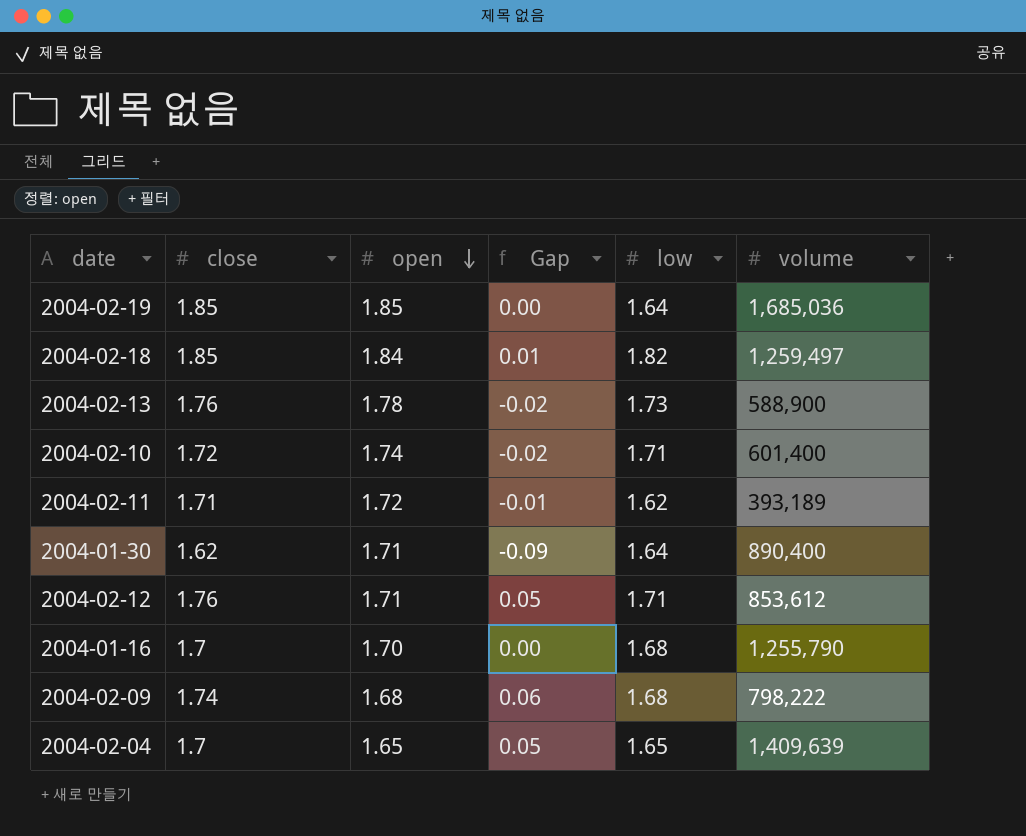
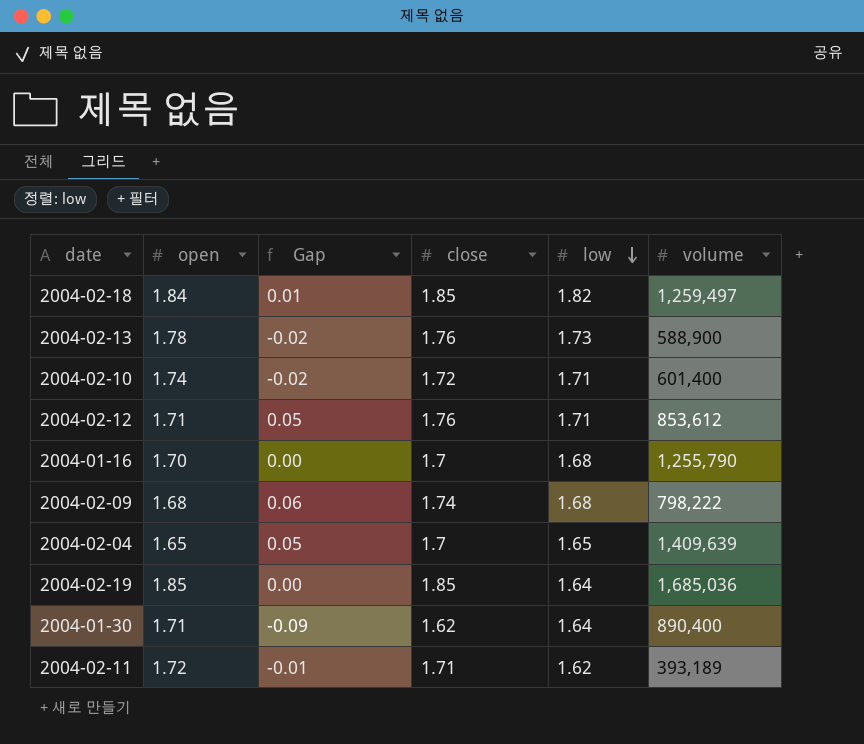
row order: open descending -> low descending
column close | position: 2 -> 4

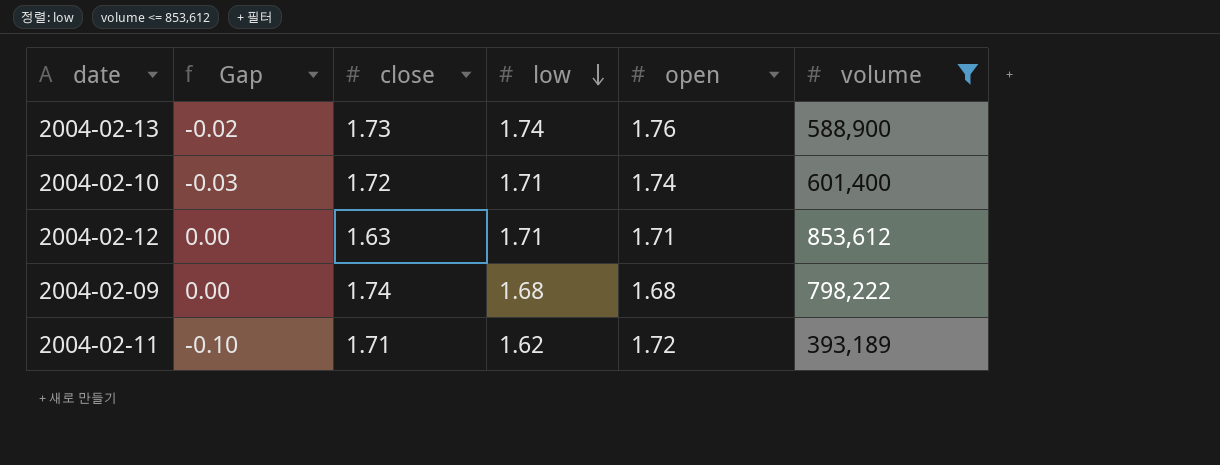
filter: none -> volume <= 853,612
column Gap | formula: [close] - [open] -> [low] - [open]
column open | position: 2 -> 5
2004-02-13 | close: 1.76 -> 1.73
2004-02-13 | low: 1.73 -> 1.74
2004-02-13 | open: 1.78 -> 1.76
2004-02-12 | close: 1.76 -> 1.63

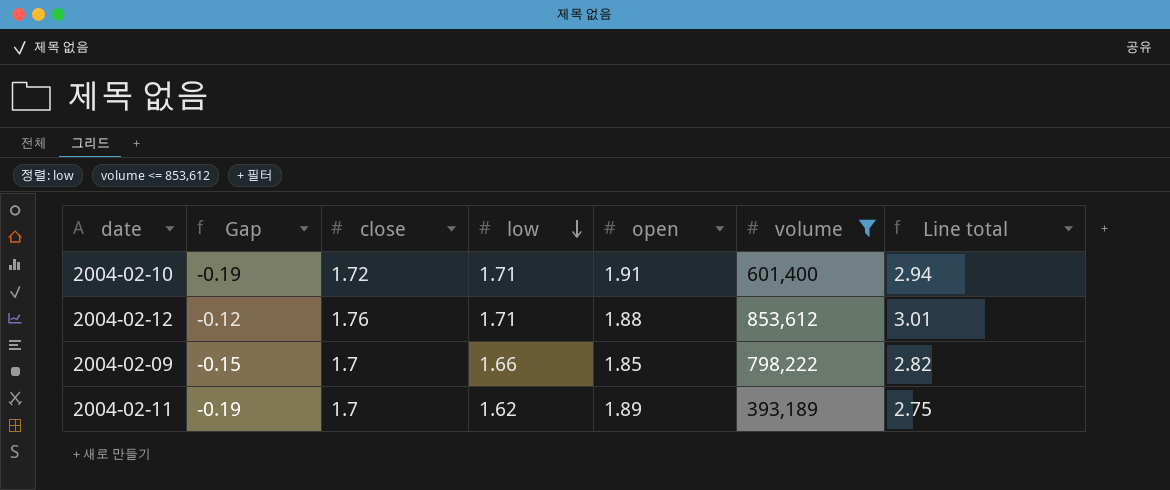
column Gap | formula: [low] - [open] -> [close] - [open]
column Line total | formula: none -> [close] * [low]
row 2004-02-13: -0.02 | 1.73 | 1.74 | 1.76 | 588,900 -> none
2004-02-10 | open: 1.74 -> 1.91
2004-02-12 | close: 1.63 -> 1.76
2004-02-12 | open: 1.71 -> 1.88
2004-02-09 | close: 1.74 -> 1.7
2004-02-09 | low: 1.68 -> 1.66
2004-02-09 | open: 1.68 -> 1.85
2004-02-11 | close: 1.71 -> 1.7
2004-02-11 | open: 1.72 -> 1.89

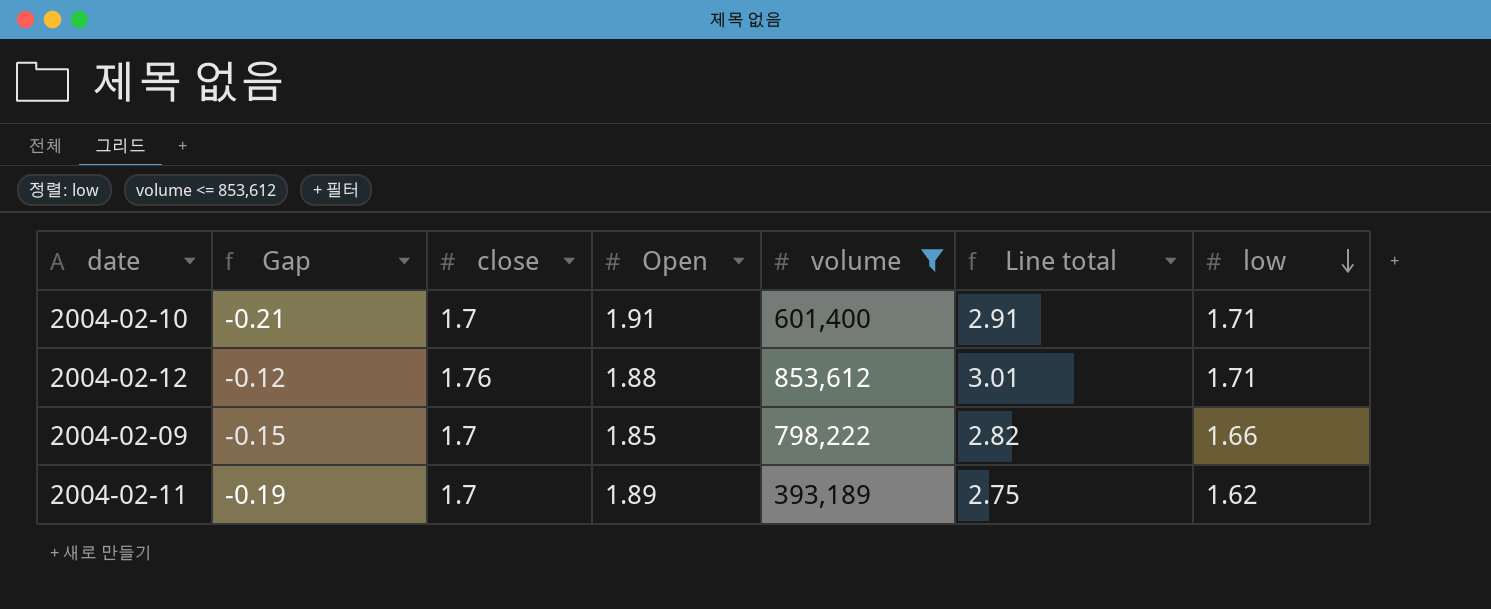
column name: open -> Open
column low | position: 4 -> 7
2004-02-10 | Gap: -0.19 -> -0.21
2004-02-10 | close: 1.72 -> 1.7
2004-02-10 | Line total: 2.94 -> 2.91

